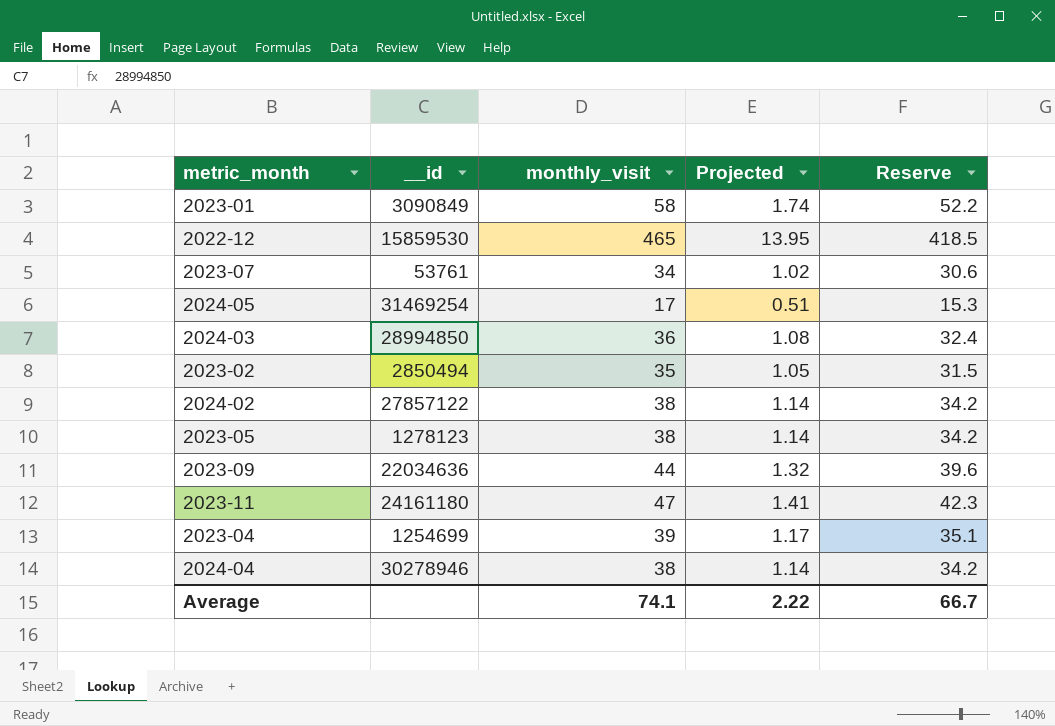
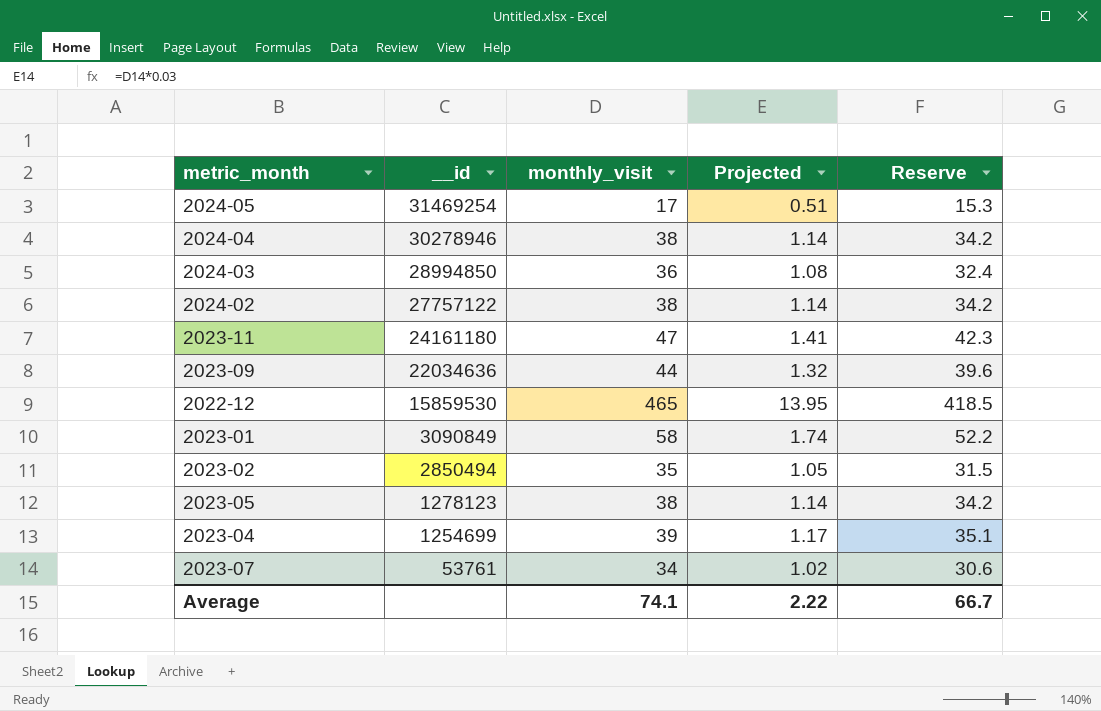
row order: none -> __id descending
2024-02 | __id: 27857122 -> 27757122

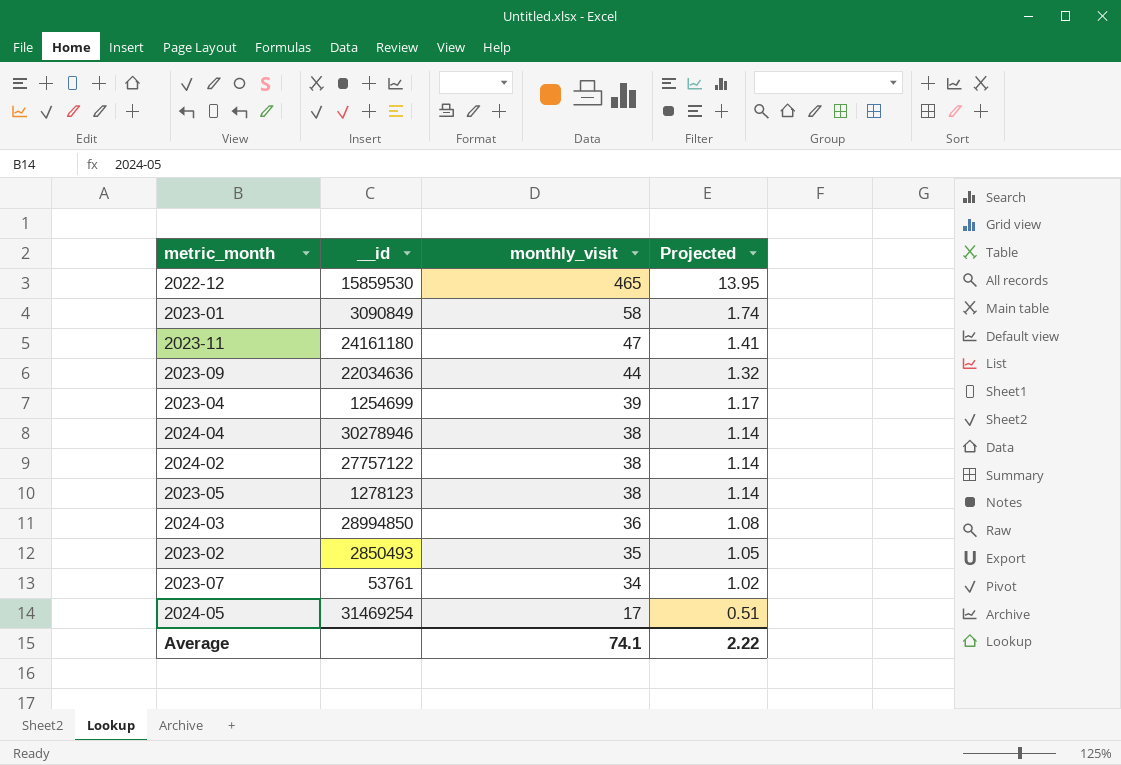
row order: __id descending -> monthly_visit descending
column Reserve | formula: [monthly_visit] * 0.9 -> none
2023-02 | __id: 2850494 -> 2850493

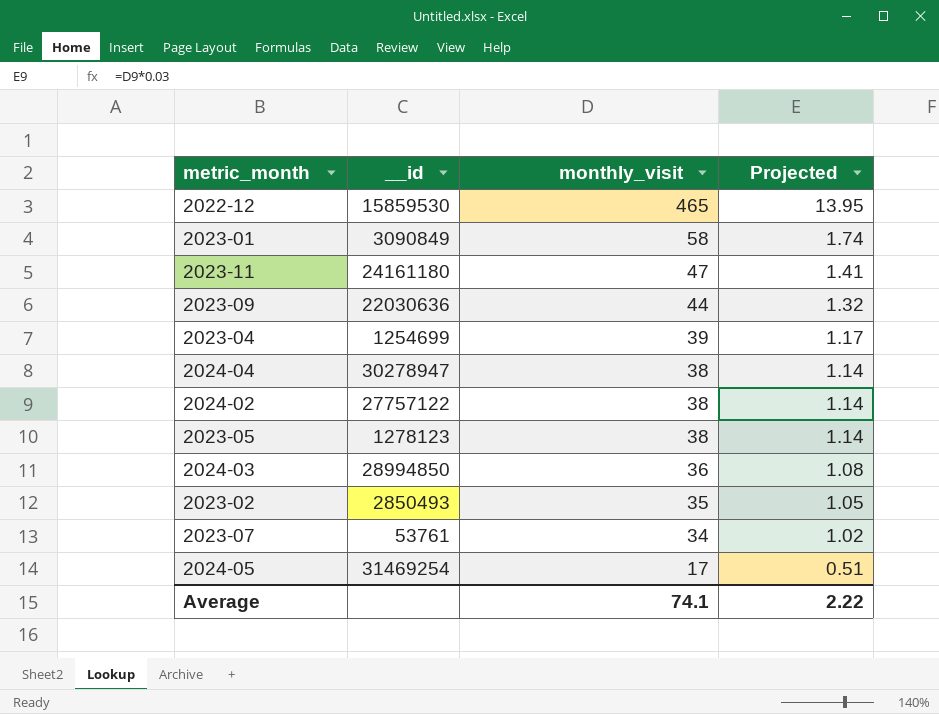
2023-09 | __id: 22034636 -> 22030636
2024-04 | __id: 30278946 -> 30278947

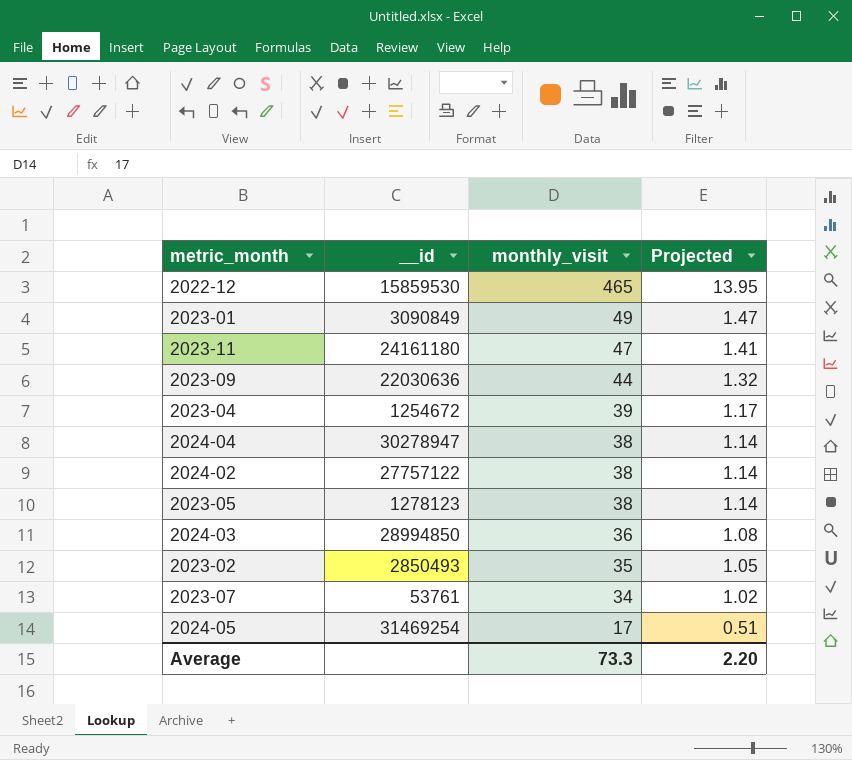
2023-01 | monthly_visit: 58 -> 49
2023-01 | Projected: 1.74 -> 1.47
2023-04 | __id: 1254699 -> 1254672
Average | monthly_visit: 74.1 -> 73.3
Average | Projected: 2.22 -> 2.20

